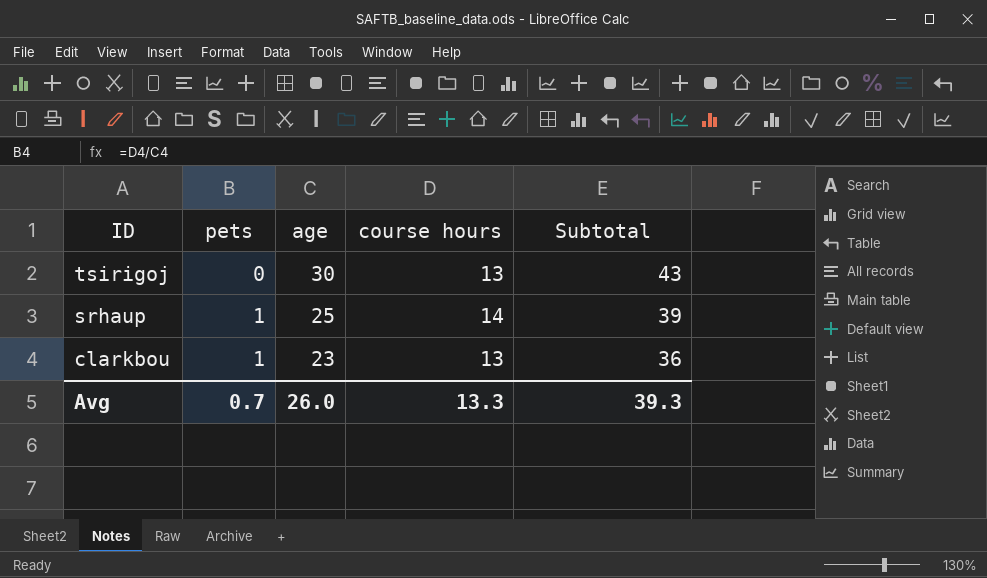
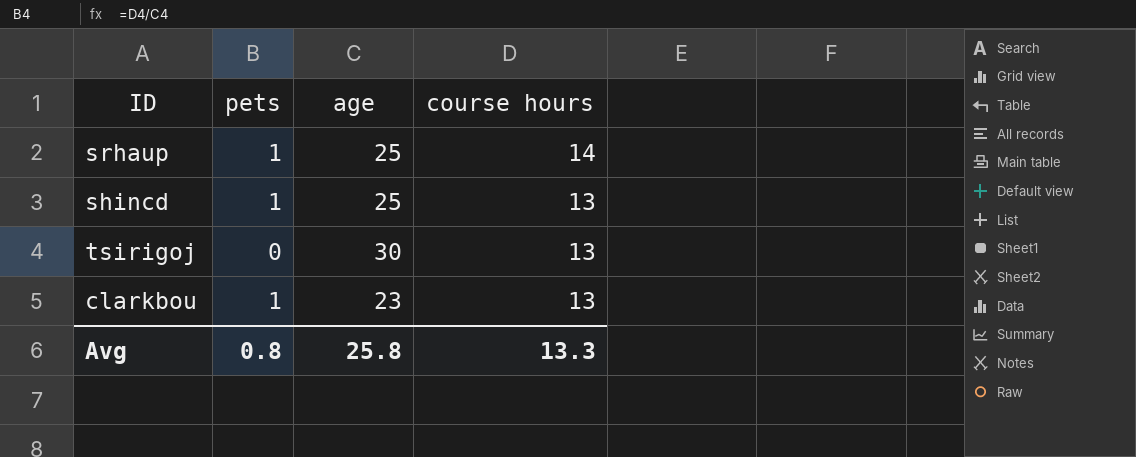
row order: ID descending -> course hours descending
column Subtotal | formula: [age] + [course hours] -> none
row shincd: none -> 1 | 25 | 13
Avg | pets: 0.7 -> 0.8
Avg | age: 26.0 -> 25.8

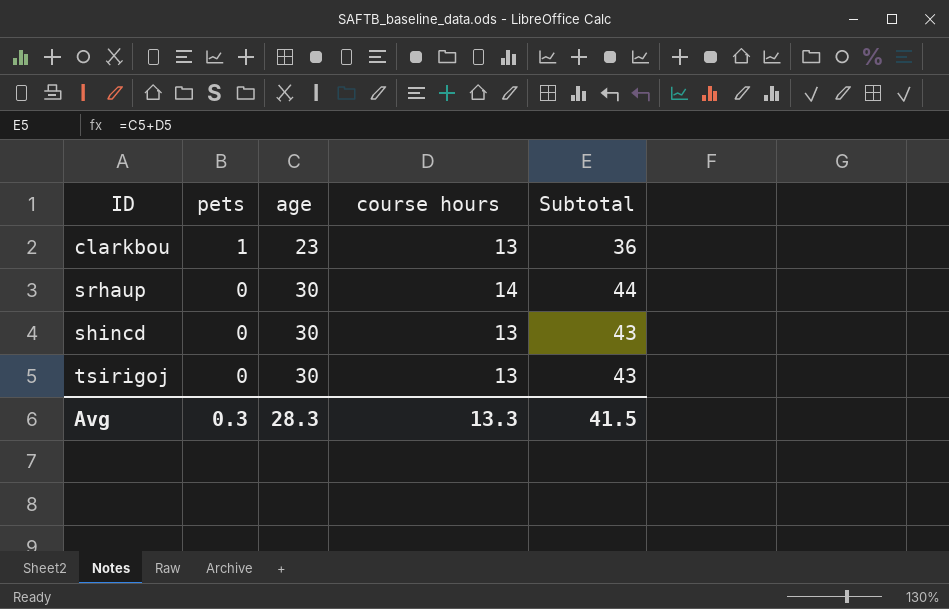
row order: course hours descending -> pets descending
column Subtotal | formula: none -> [age] + [course hours]
srhaup | pets: 1 -> 0
srhaup | age: 25 -> 30
shincd | pets: 1 -> 0
shincd | age: 25 -> 30
Avg | pets: 0.8 -> 0.3
Avg | age: 25.8 -> 28.3

